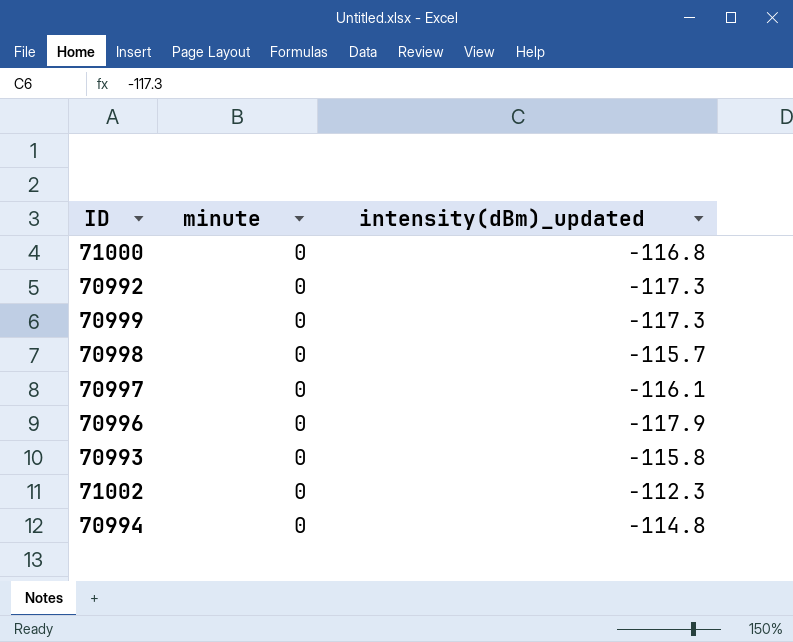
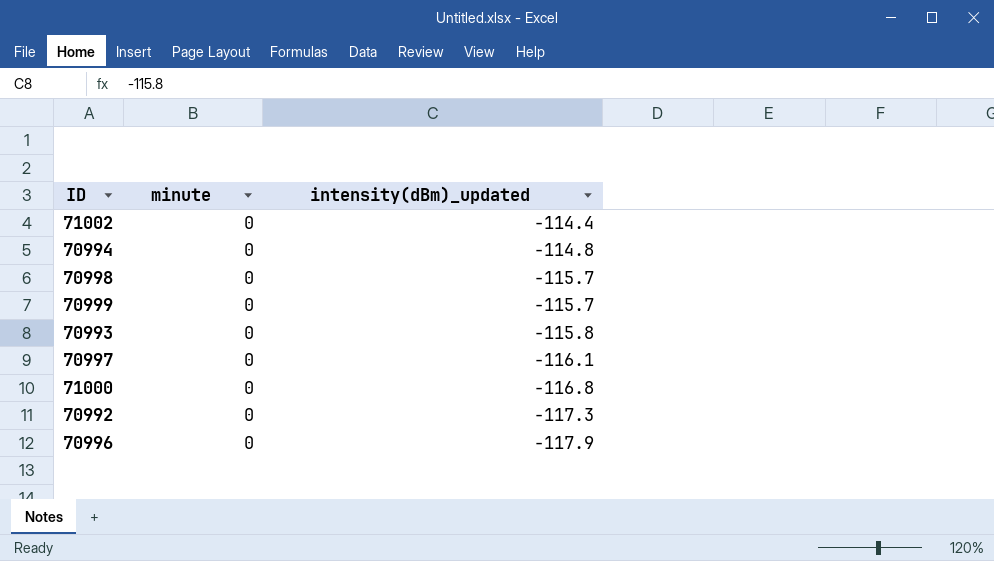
row order: none -> intensity(dBm)_updated descending
71002 | intensity(dBm)_updated: -112.3 -> -114.4
70999 | intensity(dBm)_updated: -117.3 -> -115.7

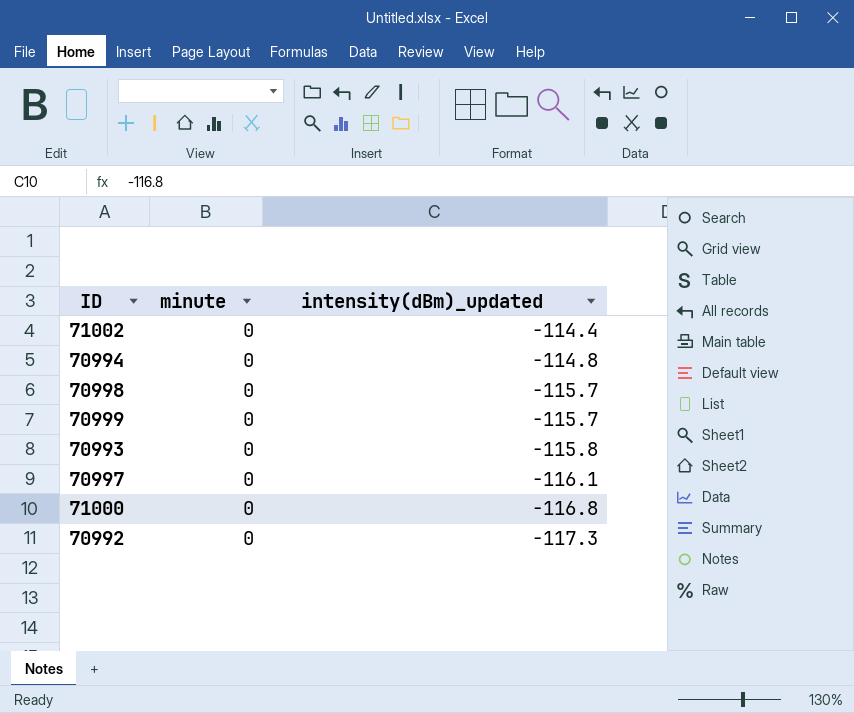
row 70996: 0 | -117.9 -> none

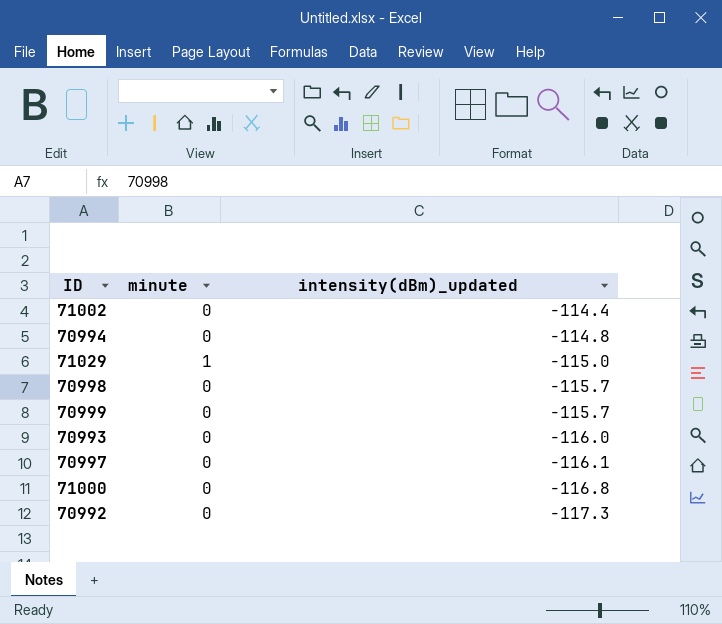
row 71029: none -> 1 | -115.0
70993 | intensity(dBm)_updated: -115.8 -> -116.0

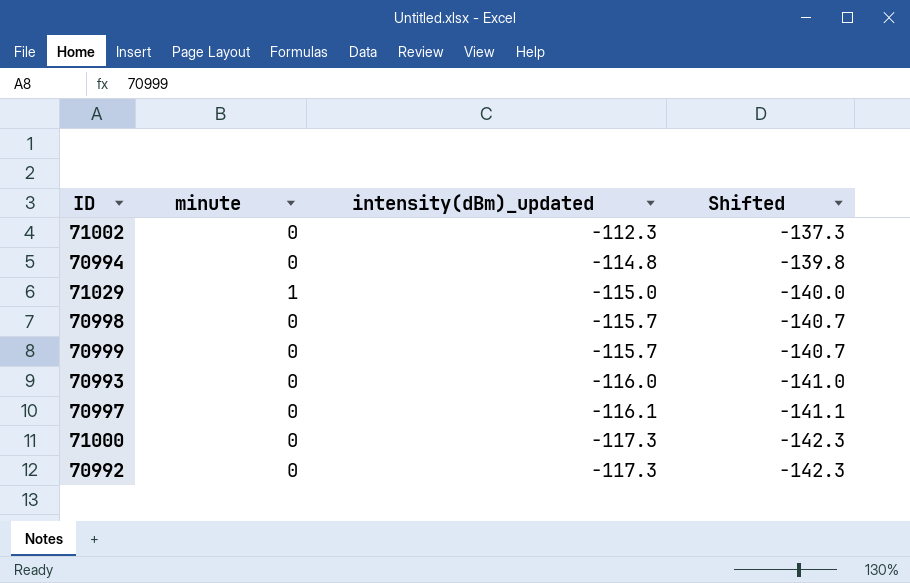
column Shifted | formula: none -> [intensity(dBm)_updated] - 25
71002 | intensity(dBm)_updated: -114.4 -> -112.3
71000 | intensity(dBm)_updated: -116.8 -> -117.3

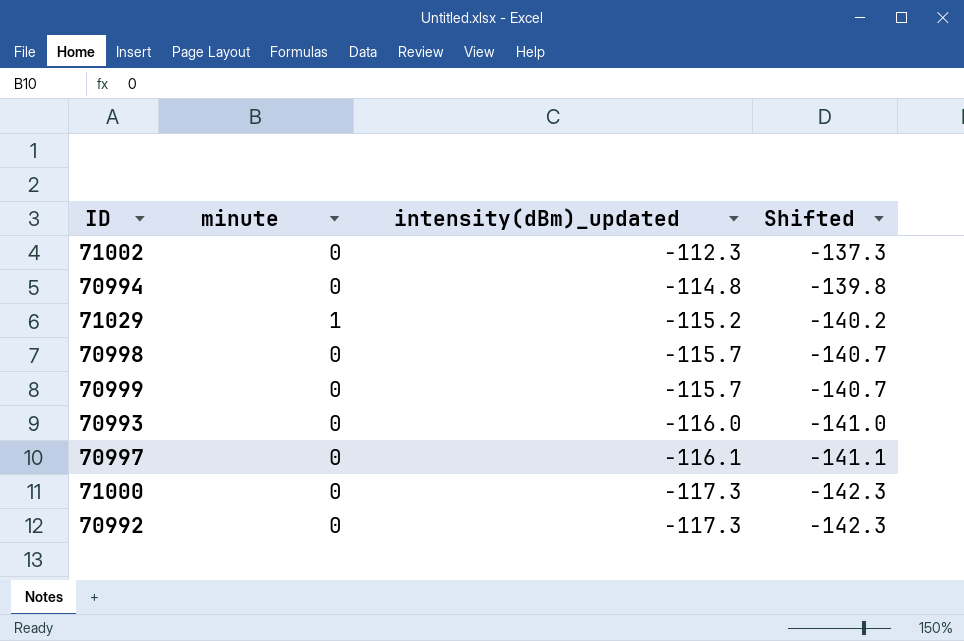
71029 | intensity(dBm)_updated: -115.0 -> -115.2
71029 | Shifted: -140.0 -> -140.2

